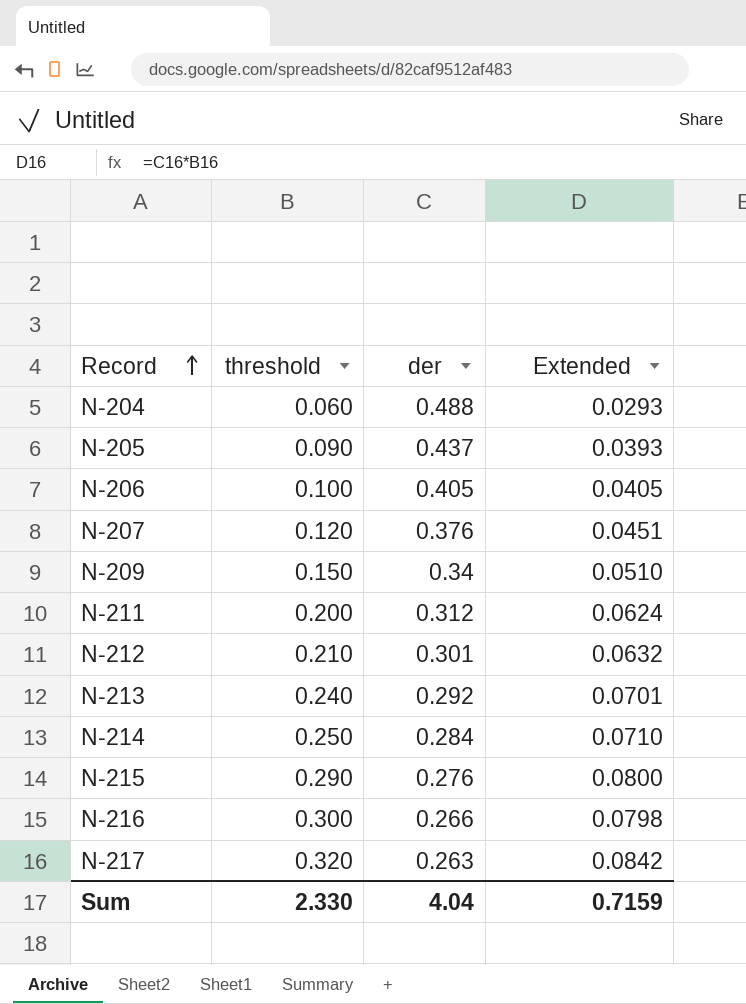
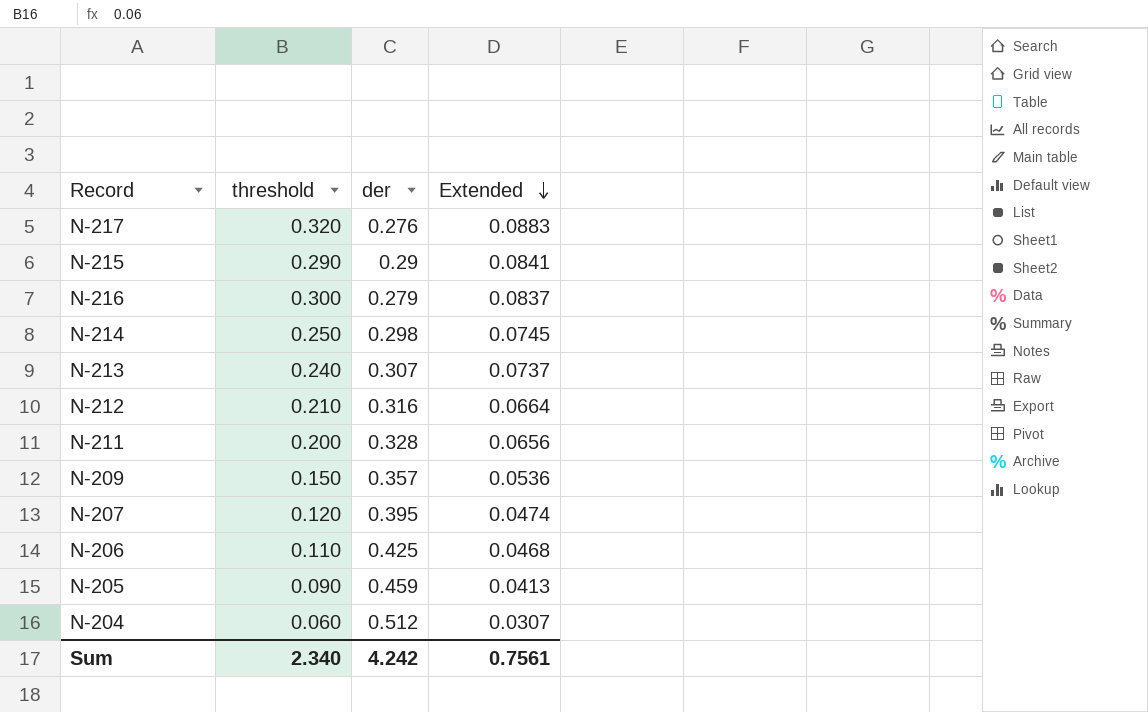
row order: Record ascending -> Extended descending
N-217 | der: 0.263 -> 0.276
N-217 | Extended: 0.0842 -> 0.0883
N-215 | der: 0.276 -> 0.29
N-215 | Extended: 0.0800 -> 0.0841
N-216 | der: 0.266 -> 0.279
N-216 | Extended: 0.0798 -> 0.0837
N-214 | der: 0.284 -> 0.298
N-214 | Extended: 0.0710 -> 0.0745
N-213 | der: 0.292 -> 0.307
N-213 | Extended: 0.0701 -> 0.0737
N-212 | der: 0.301 -> 0.316
N-212 | Extended: 0.0632 -> 0.0664
N-211 | der: 0.312 -> 0.328
N-211 | Extended: 0.0624 -> 0.0656
N-209 | der: 0.34 -> 0.357
N-209 | Extended: 0.0510 -> 0.0536
N-207 | der: 0.376 -> 0.395
N-207 | Extended: 0.0451 -> 0.0474
N-206 | threshold: 0.100 -> 0.110
N-206 | der: 0.405 -> 0.425
N-206 | Extended: 0.0405 -> 0.0468
N-205 | der: 0.437 -> 0.459
N-205 | Extended: 0.0393 -> 0.0413
N-204 | der: 0.488 -> 0.512
N-204 | Extended: 0.0293 -> 0.0307
Sum | threshold: 2.330 -> 2.340
Sum | der: 4.04 -> 4.242
Sum | Extended: 0.7159 -> 0.7561

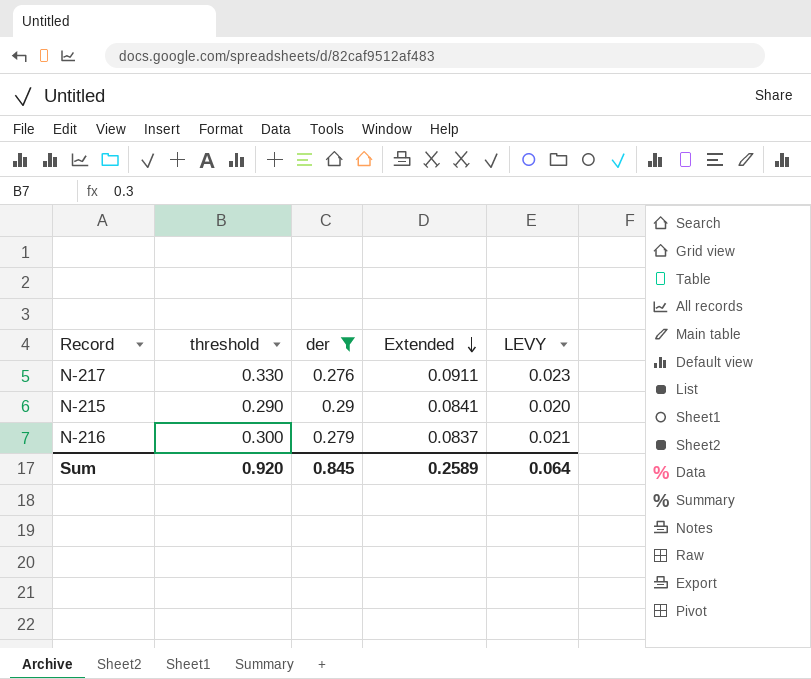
filter: none -> der <= 0.29
column LEVY | formula: none -> [threshold] * 0.07
N-217 | threshold: 0.320 -> 0.330
N-217 | Extended: 0.0883 -> 0.0911
Sum | threshold: 2.340 -> 0.920
Sum | der: 4.242 -> 0.845
Sum | Extended: 0.7561 -> 0.2589

